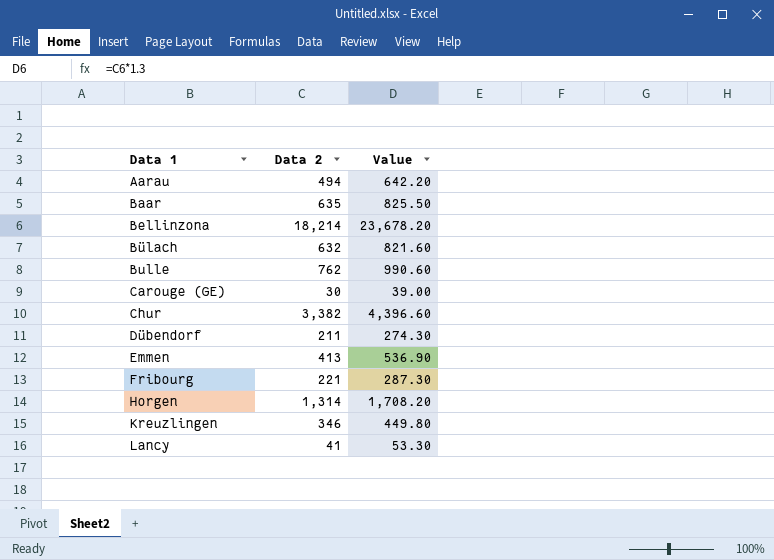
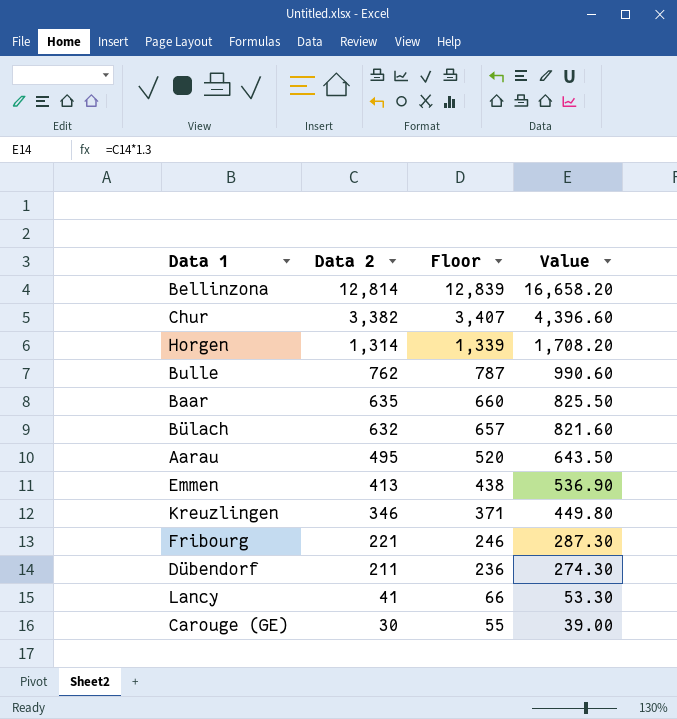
row order: Data 1 ascending -> Data 2 descending
column Floor | formula: none -> [Data 2] + 25
Bellinzona | Data 2: 18,214 -> 12,814
Bellinzona | Value: 23,678.20 -> 16,658.20
Aarau | Data 2: 494 -> 495
Aarau | Value: 642.20 -> 643.50

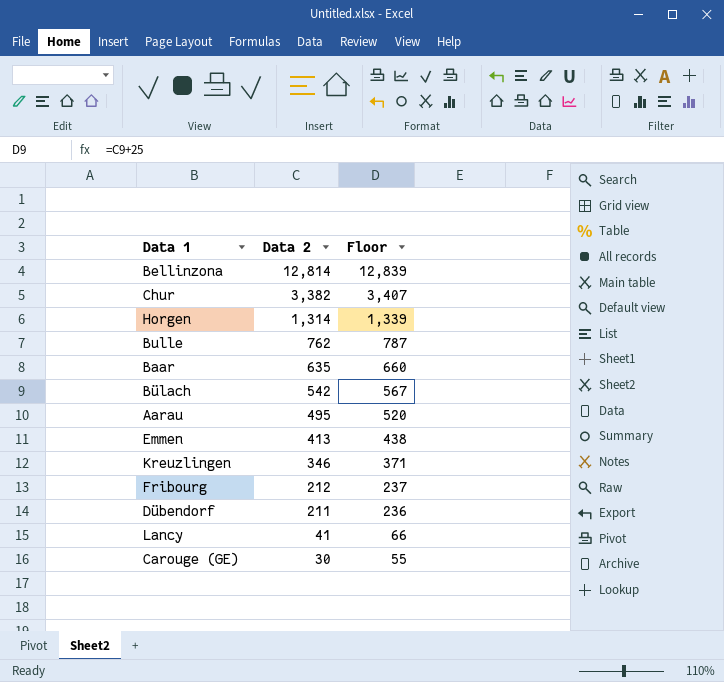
column Value | formula: [Data 2] * 1.3 -> none
Bülach | Data 2: 632 -> 542
Bülach | Floor: 657 -> 567
Fribourg | Data 2: 221 -> 212
Fribourg | Floor: 246 -> 237

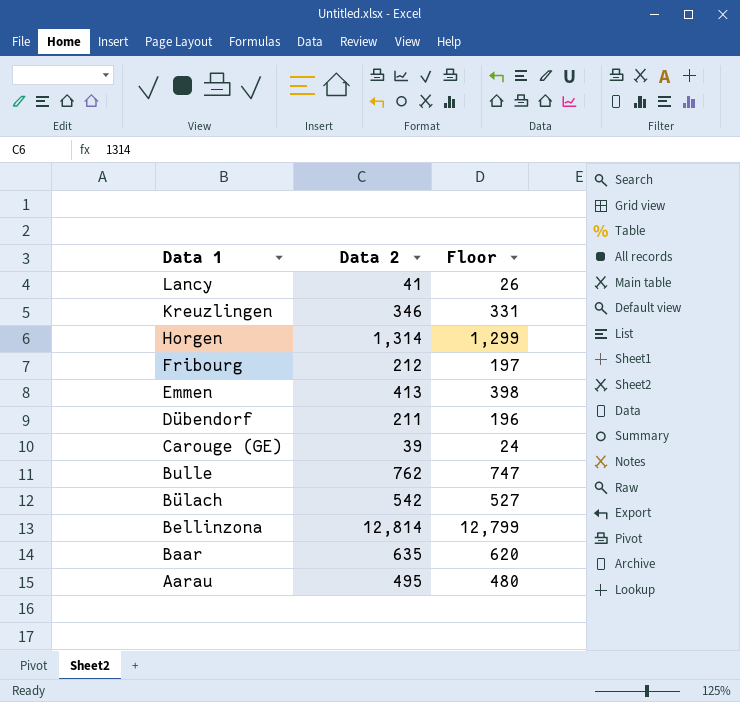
row order: Data 2 descending -> Data 1 descending
column Floor | formula: [Data 2] + 25 -> [Data 2] - 15
row Chur: 3,382 | 3,407 -> none
Carouge (GE) | Data 2: 30 -> 39

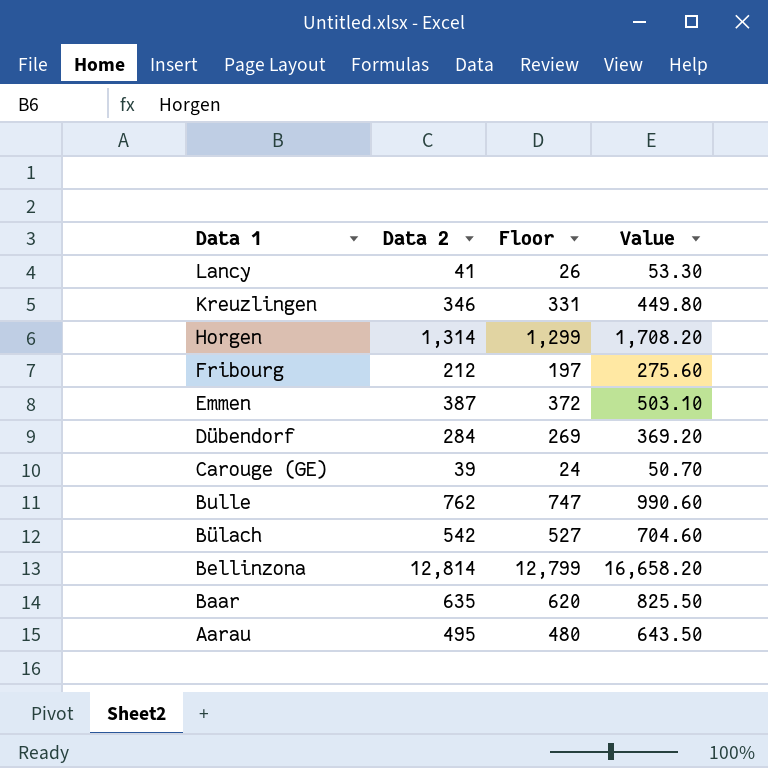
column Value | formula: none -> [Data 2] * 1.3
Emmen | Data 2: 413 -> 387
Emmen | Floor: 398 -> 372
Dübendorf | Data 2: 211 -> 284
Dübendorf | Floor: 196 -> 269

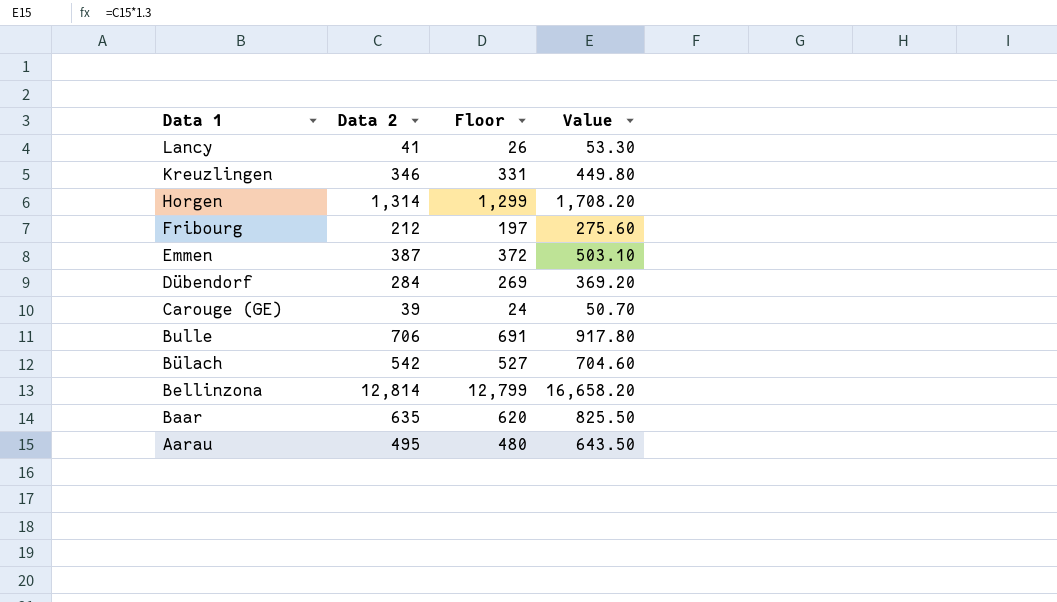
Bulle | Data 2: 762 -> 706
Bulle | Floor: 747 -> 691
Bulle | Value: 990.60 -> 917.80

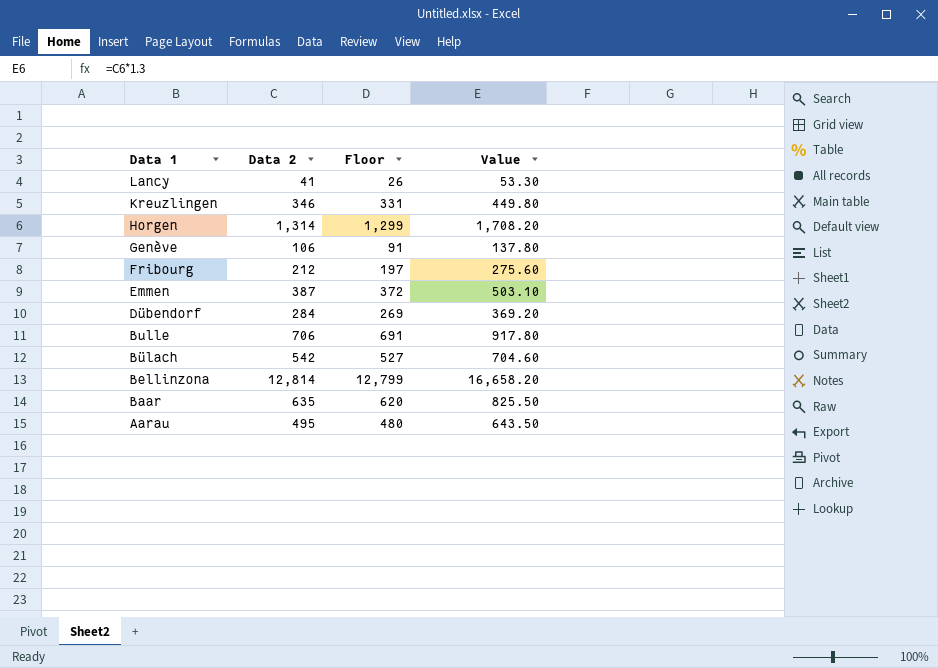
row Carouge (GE): 39 | 24 | 50.70 -> none
row Genève: none -> 106 | 91 | 137.80

